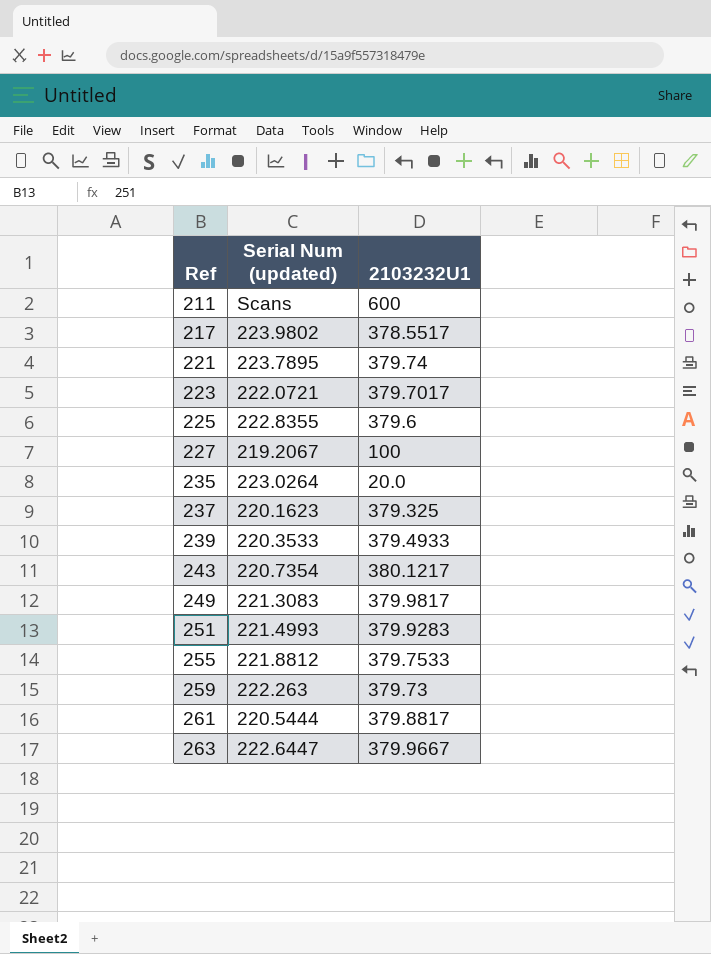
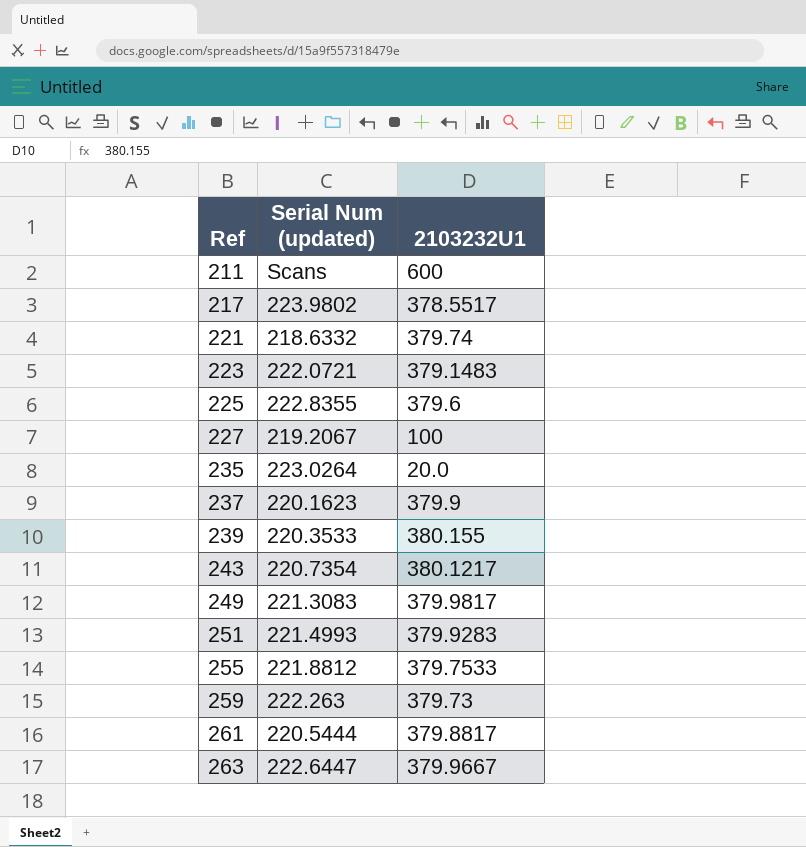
221 | Serial Num (updated): 223.7895 -> 218.6332
223 | 2103232U1: 379.7017 -> 379.1483
237 | 2103232U1: 379.325 -> 379.9
239 | 2103232U1: 379.4933 -> 380.155

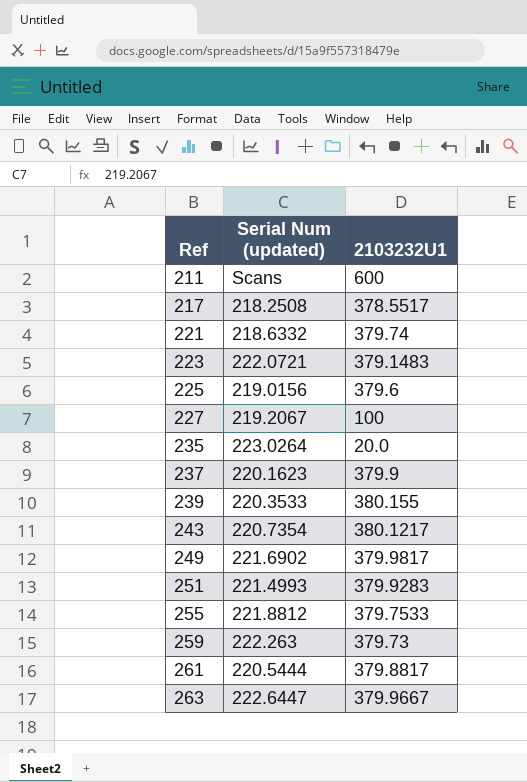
217 | Serial Num (updated): 223.9802 -> 218.2508
225 | Serial Num (updated): 222.8355 -> 219.0156
249 | Serial Num (updated): 221.3083 -> 221.6902

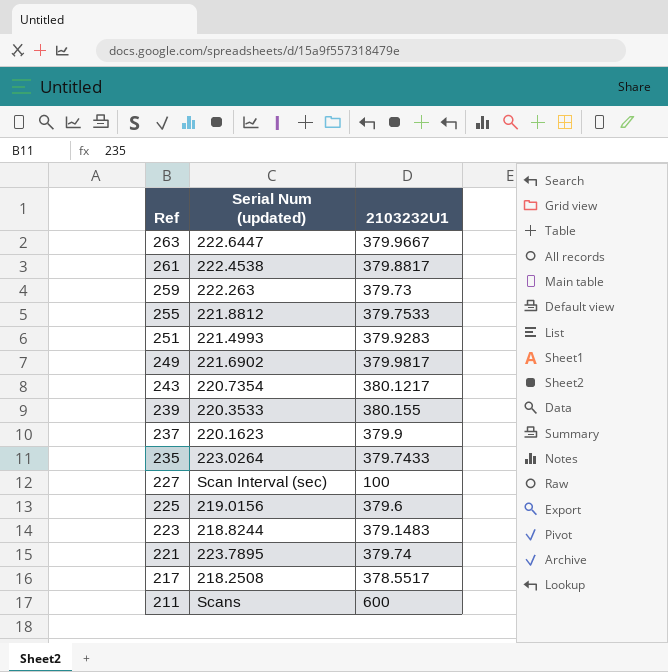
row order: Ref ascending -> Ref descending
261 | Serial Num (updated): 220.5444 -> 222.4538
235 | 2103232U1: 20.0 -> 379.7433
227 | Serial Num (updated): 219.2067 -> Scan Interval (sec)
223 | Serial Num (updated): 222.0721 -> 218.8244
221 | Serial Num (updated): 218.6332 -> 223.7895

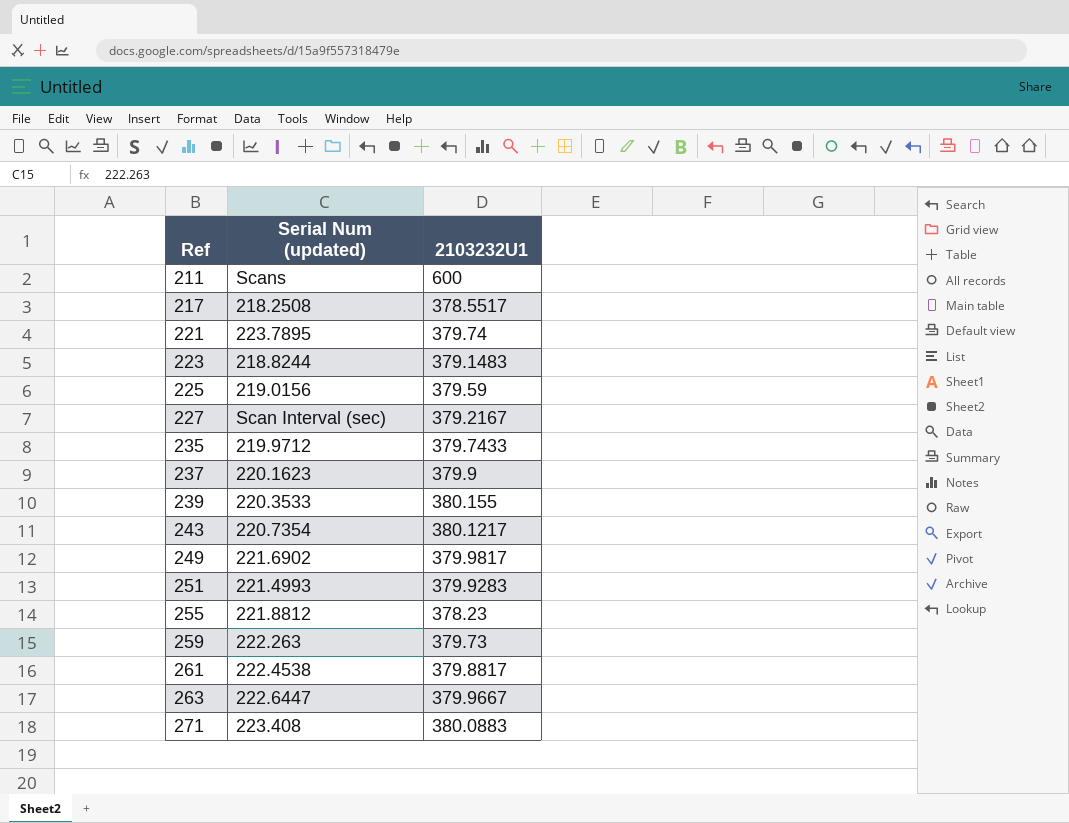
row order: Ref descending -> Ref ascending
225 | 2103232U1: 379.6 -> 379.59
227 | 2103232U1: 100 -> 379.2167
235 | Serial Num (updated): 223.0264 -> 219.9712
255 | 2103232U1: 379.7533 -> 378.23
row 271: none -> 223.408 | 380.0883

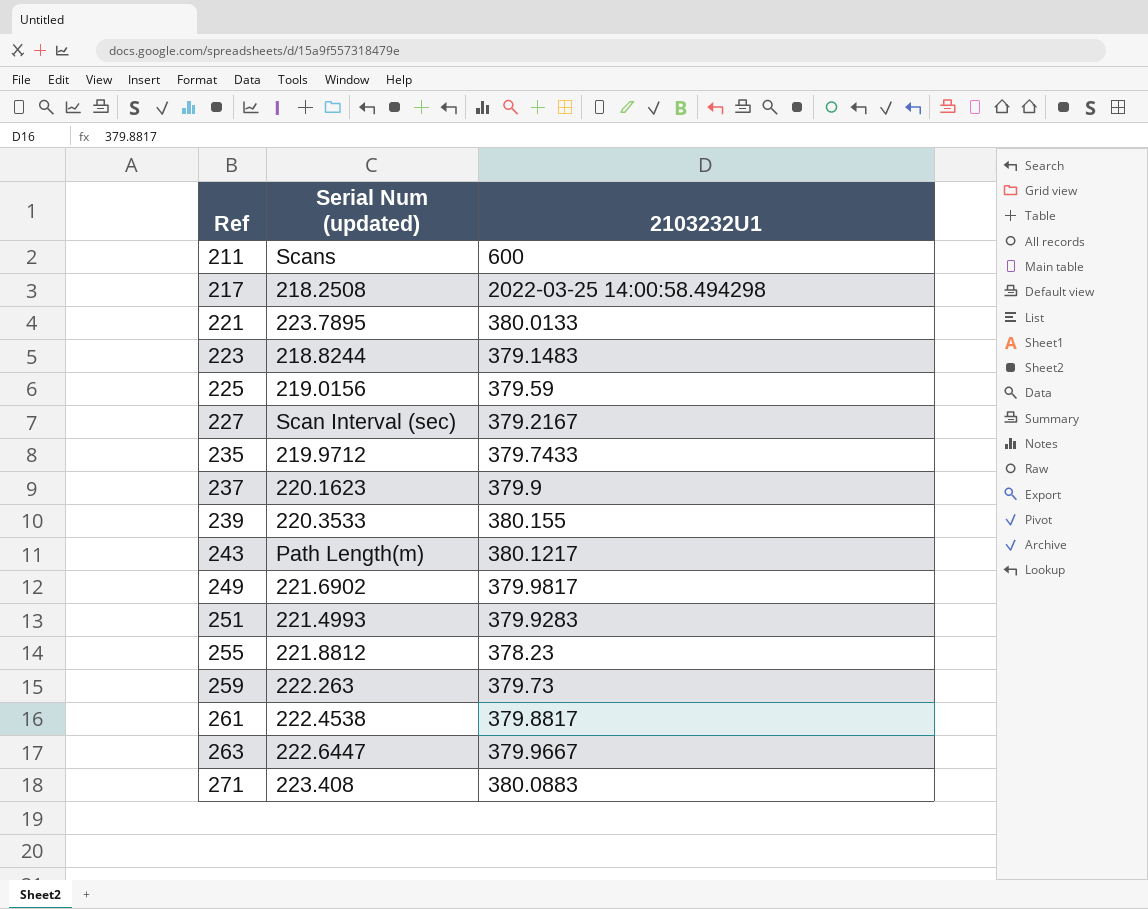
217 | 2103232U1: 378.5517 -> 2022-03-25 14:00:58.494298
221 | 2103232U1: 379.74 -> 380.0133
243 | Serial Num (updated): 220.7354 -> Path Length(m)

